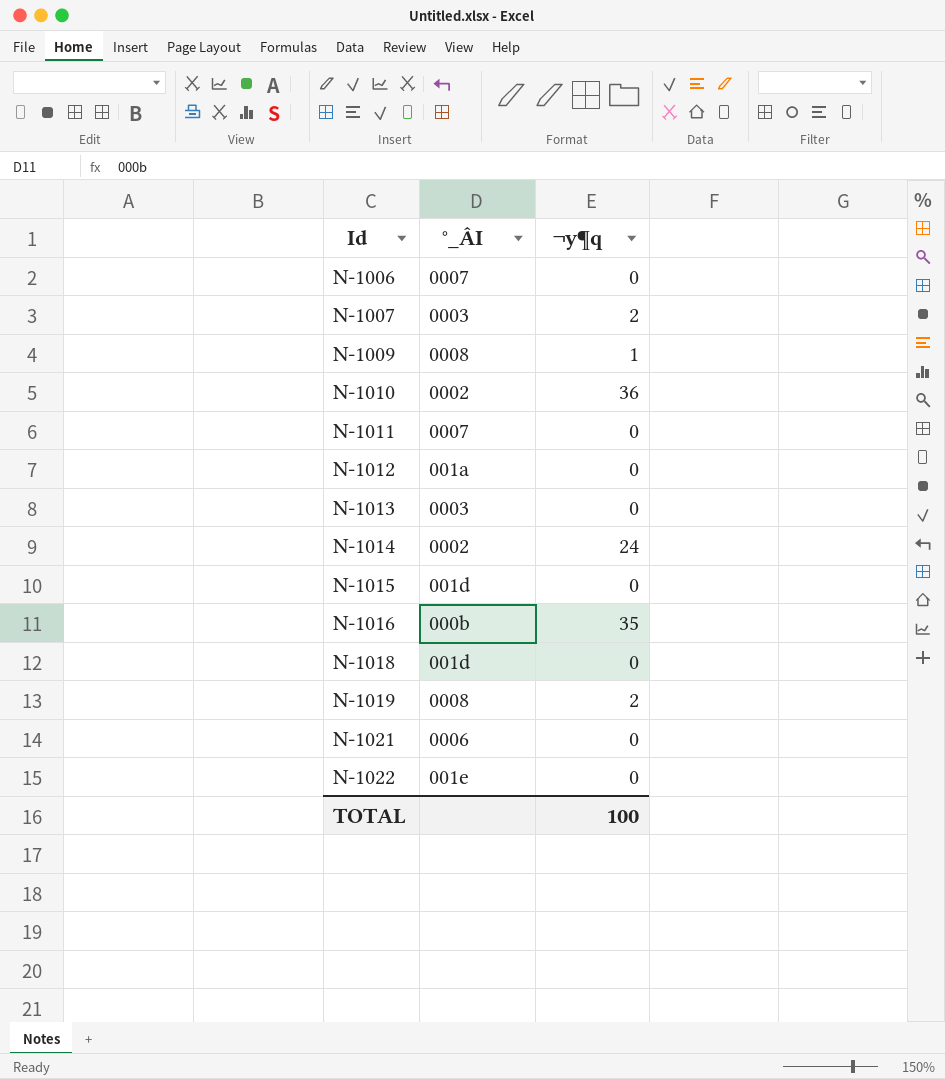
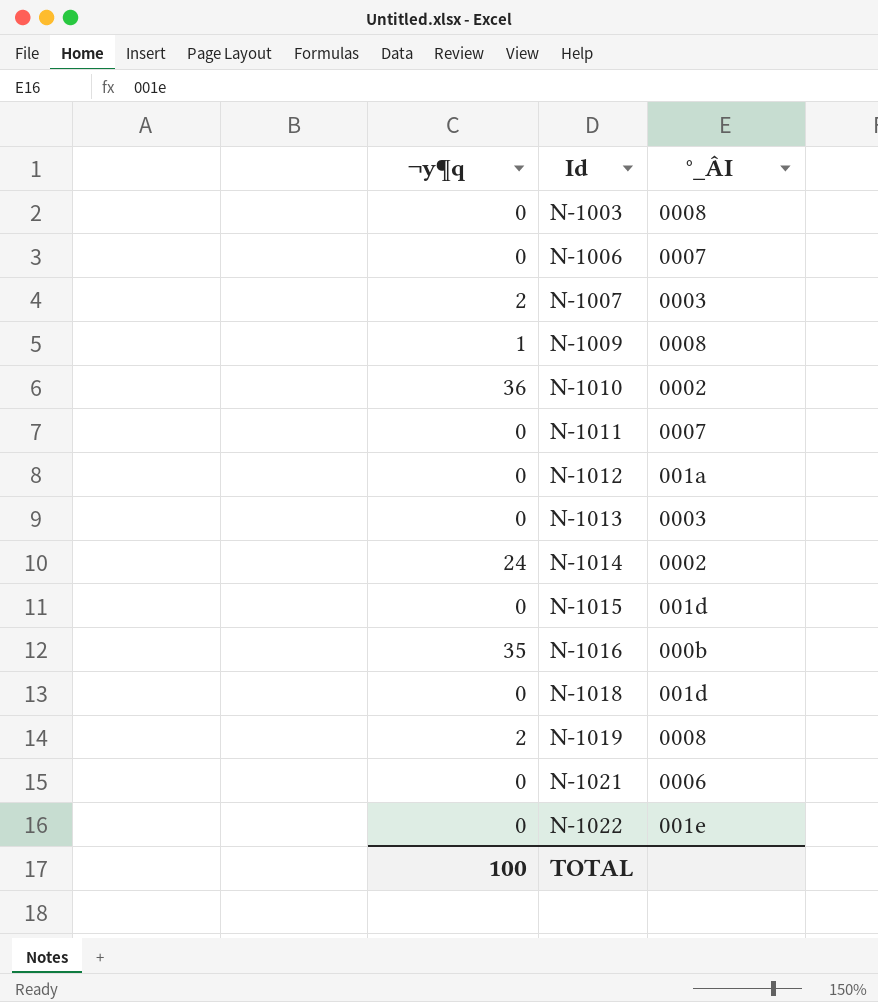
column ¬y¶q | position: 3 -> 1
row N-1003: none -> 0 | 0008

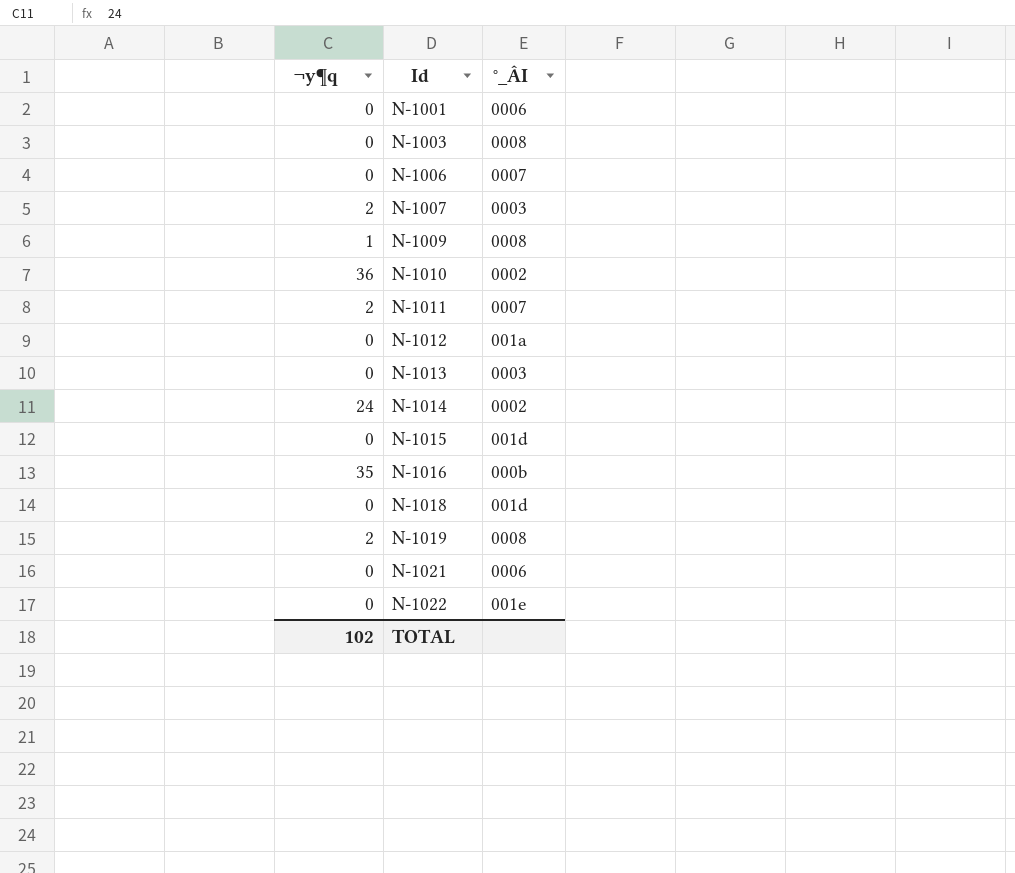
row N-1001: none -> 0 | 0006
N-1011 | ¬y¶q: 0 -> 2
TOTAL | ¬y¶q: 100 -> 102

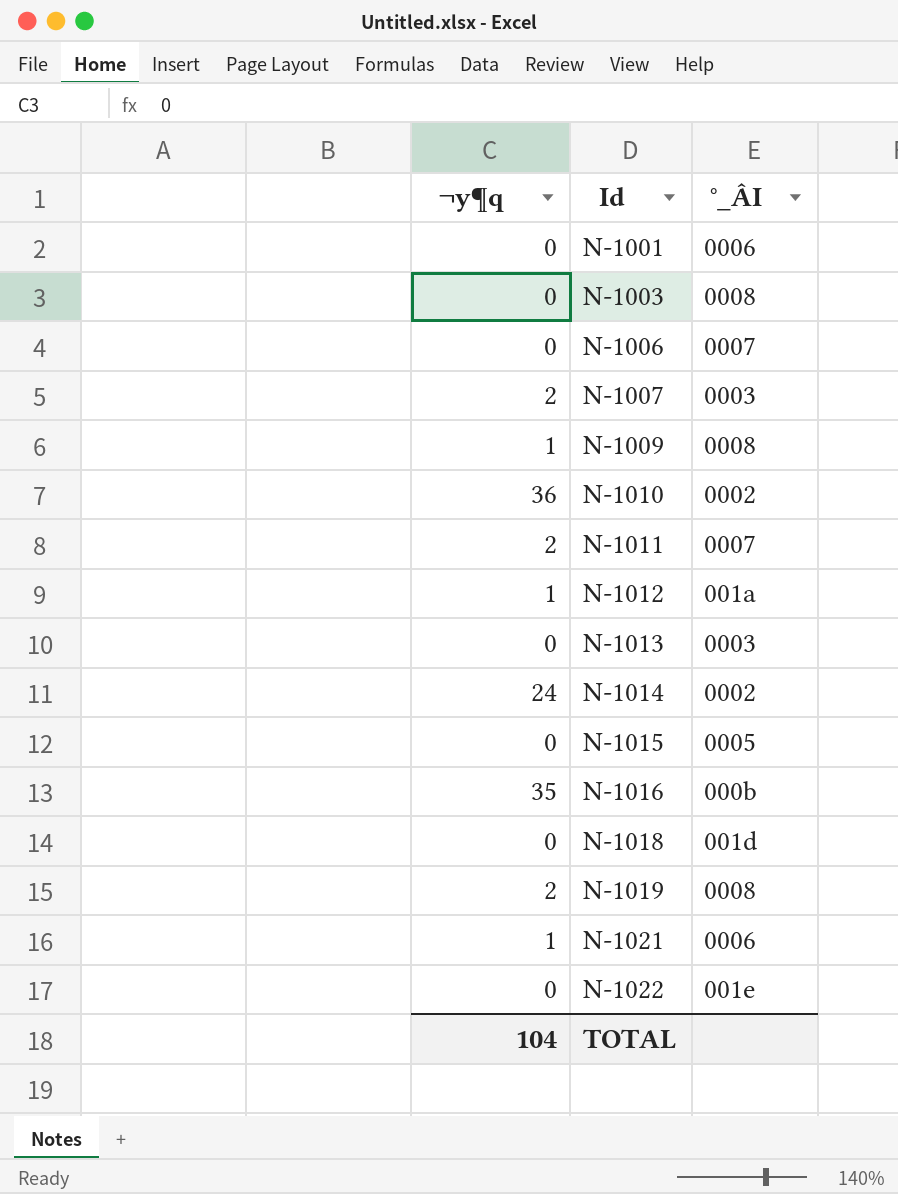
N-1012 | ¬y¶q: 0 -> 1
N-1015 | °_ÂI: 001d -> 0005
N-1021 | ¬y¶q: 0 -> 1
TOTAL | ¬y¶q: 102 -> 104

